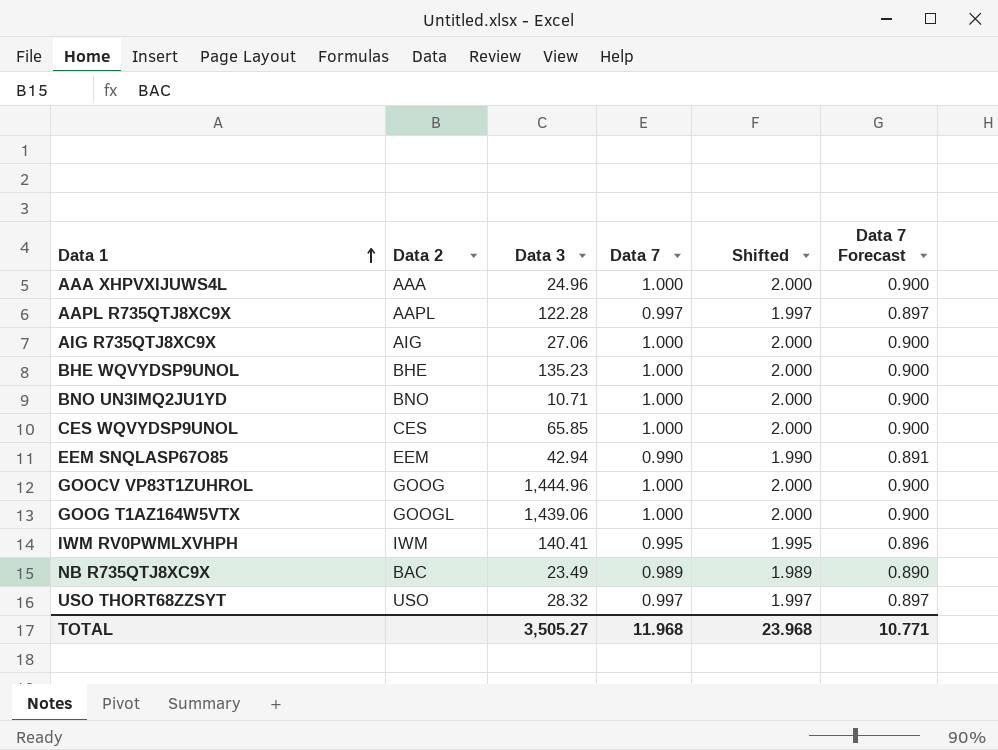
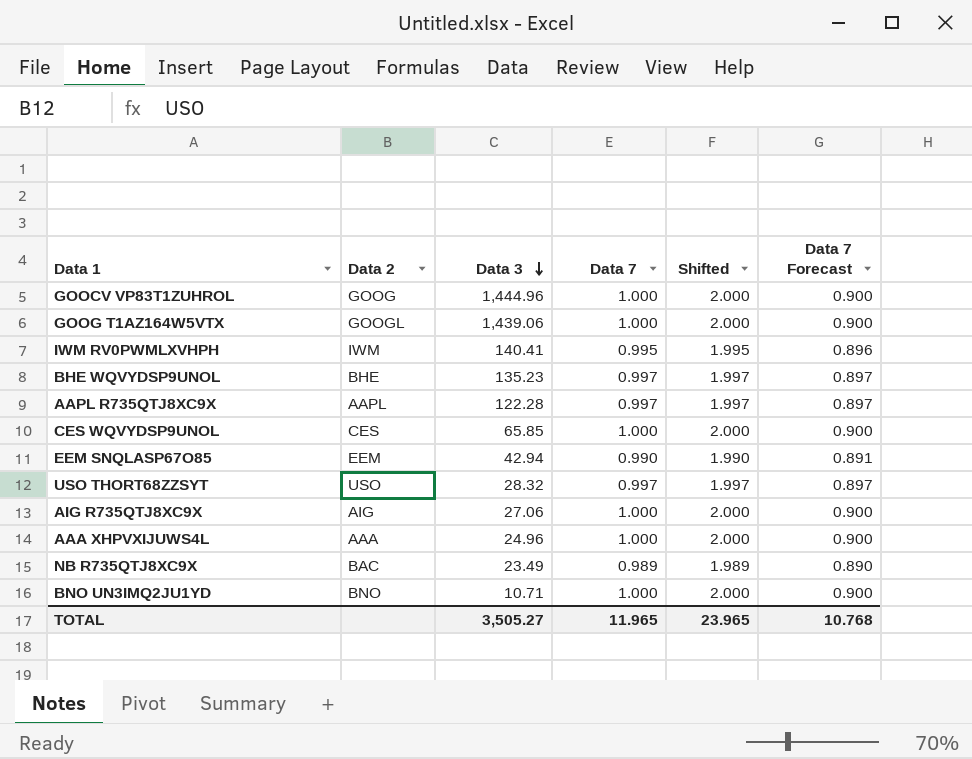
row order: Data 1 ascending -> Data 3 descending
BHE WQVYDSP9UNOL | Data 7: 1.000 -> 0.997
BHE WQVYDSP9UNOL | Shifted: 2.000 -> 1.997
BHE WQVYDSP9UNOL | Data 7 Forecast: 0.900 -> 0.897
TOTAL | Data 7: 11.968 -> 11.965
TOTAL | Shifted: 23.968 -> 23.965
TOTAL | Data 7 Forecast: 10.771 -> 10.768

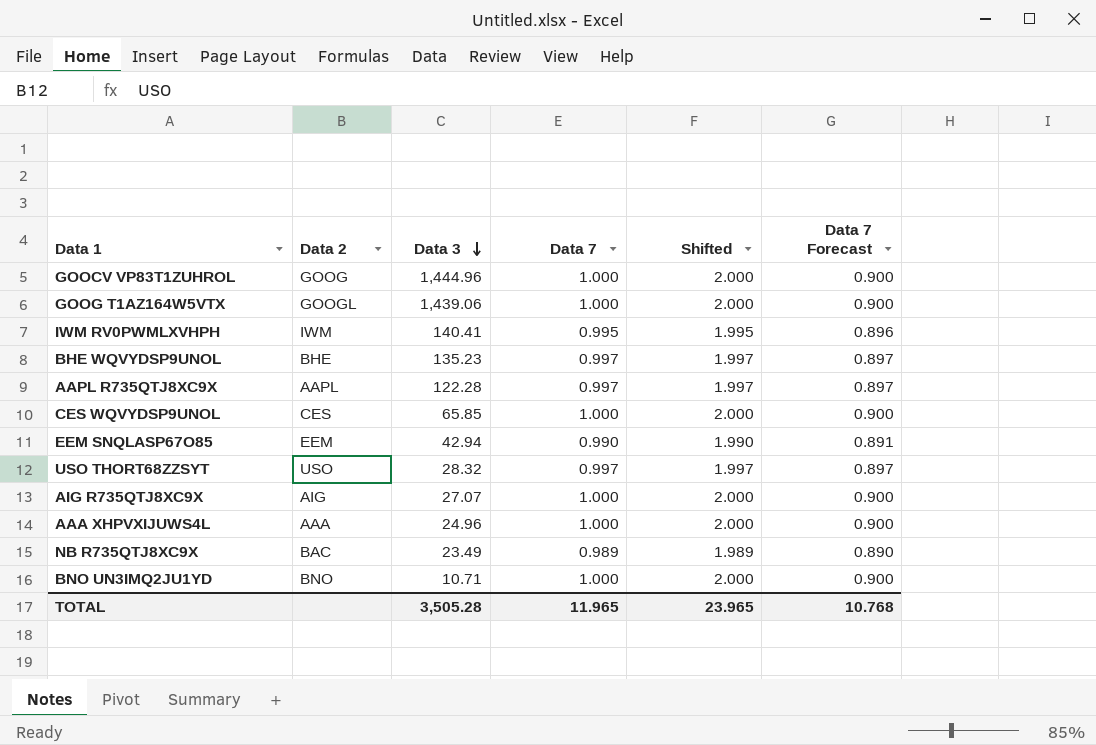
AIG R735QTJ8XC9X | Data 3: 27.06 -> 27.07
TOTAL | Data 3: 3,505.27 -> 3,505.28

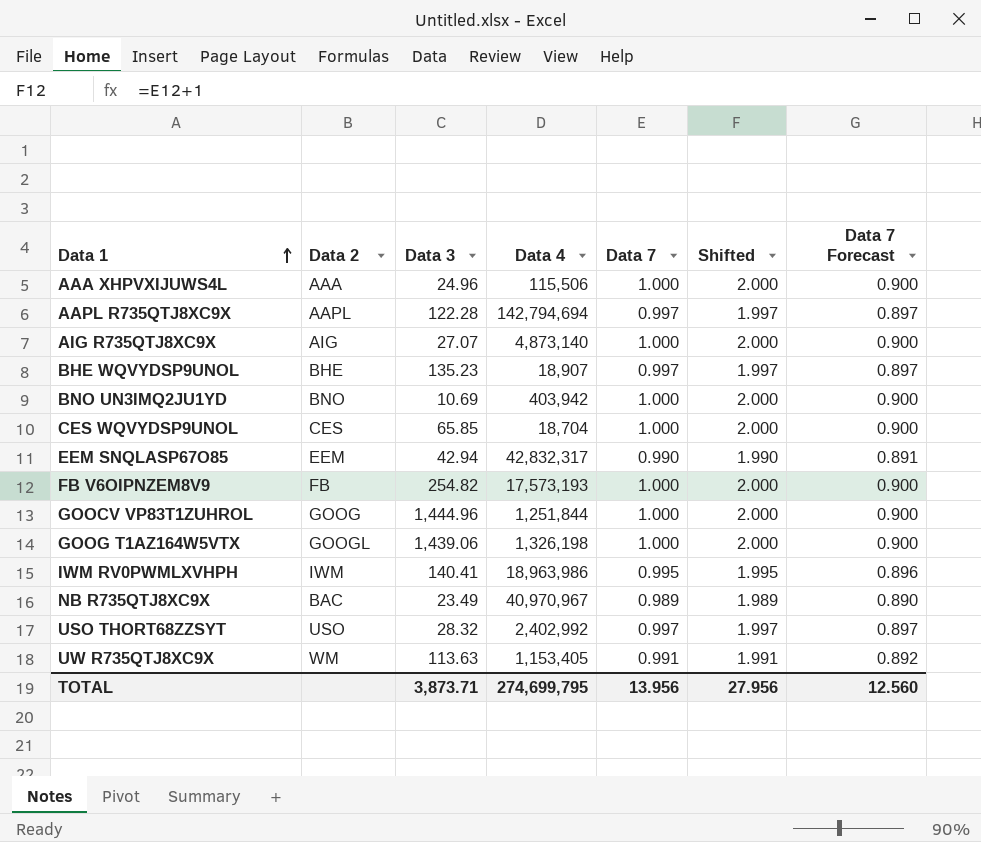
row order: Data 3 descending -> Data 1 ascending
column Data 4 | position: none -> 4
BNO UN3IMQ2JU1YD | Data 3: 10.71 -> 10.69
row FB V6OIPNZEM8V9: none -> FB | 254.82 | 17,573,193 | 1.000 | 2.000 | 0.900
row UW R735QTJ8XC9X: none -> WM | 113.63 | 1,153,405 | 0.991 | 1.991 | 0.892
TOTAL | Data 3: 3,505.28 -> 3,873.71
TOTAL | Data 7: 11.965 -> 13.956
TOTAL | Shifted: 23.965 -> 27.956
TOTAL | Data 7 Forecast: 10.768 -> 12.560

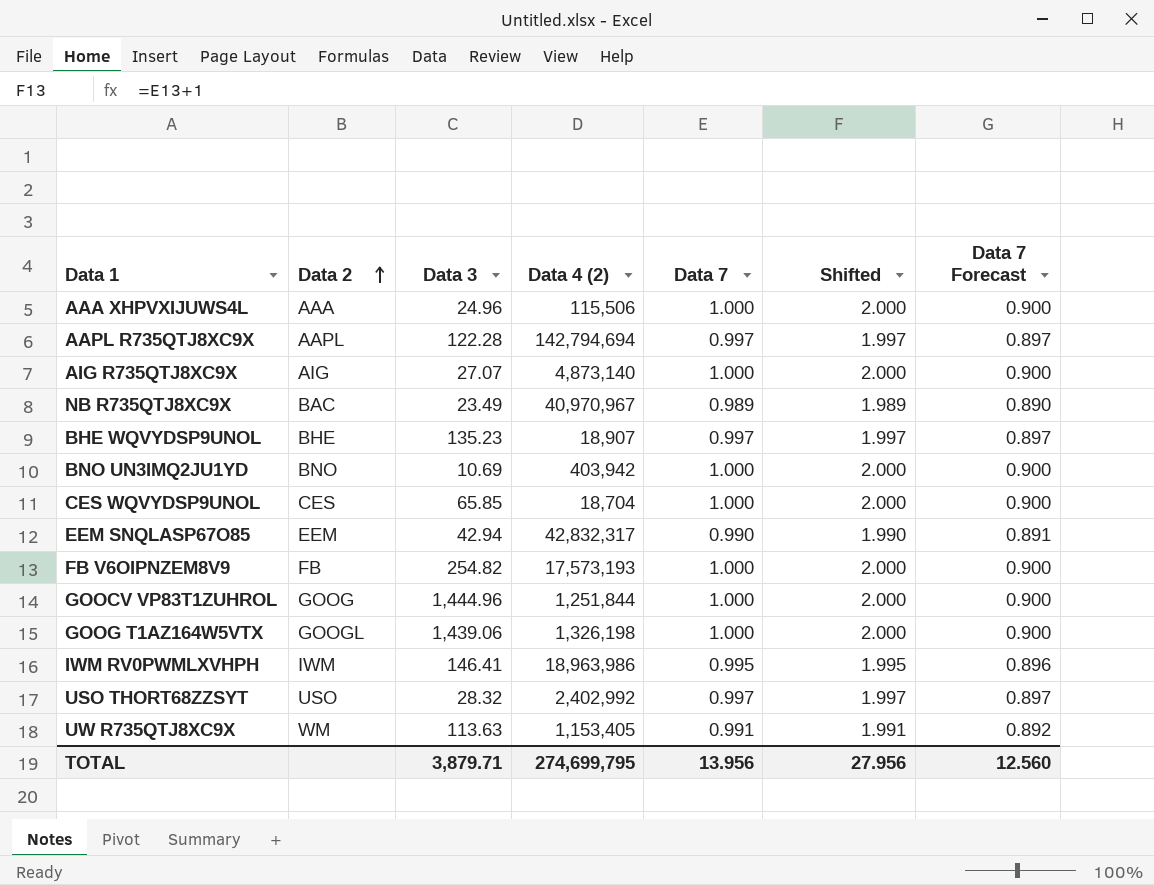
row order: Data 1 ascending -> Data 2 ascending
column name: Data 4 -> Data 4 (2)
IWM RV0PWMLXVHPH | Data 3: 140.41 -> 146.41
TOTAL | Data 3: 3,873.71 -> 3,879.71

